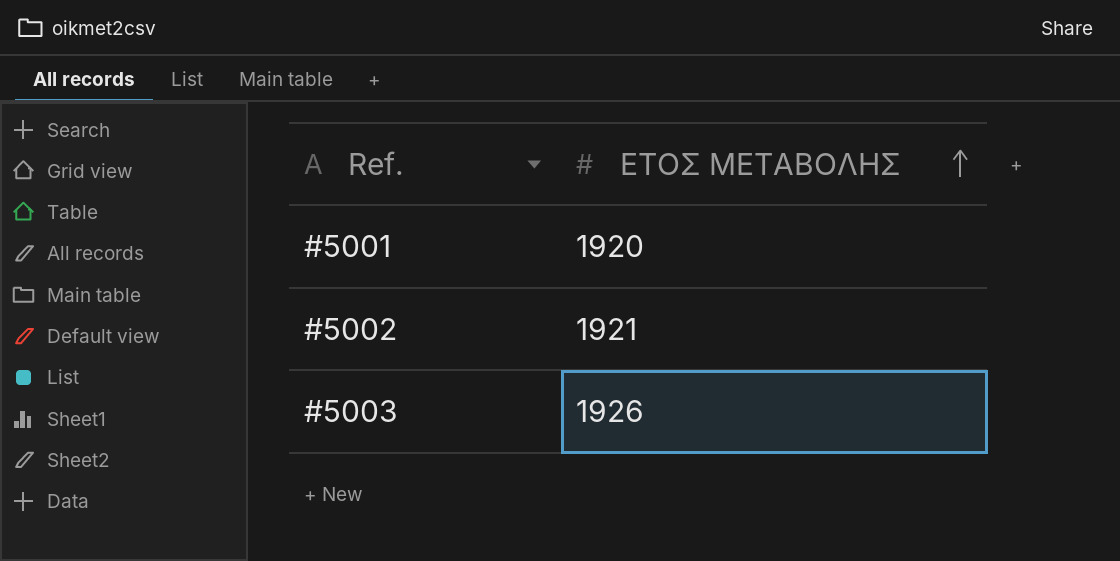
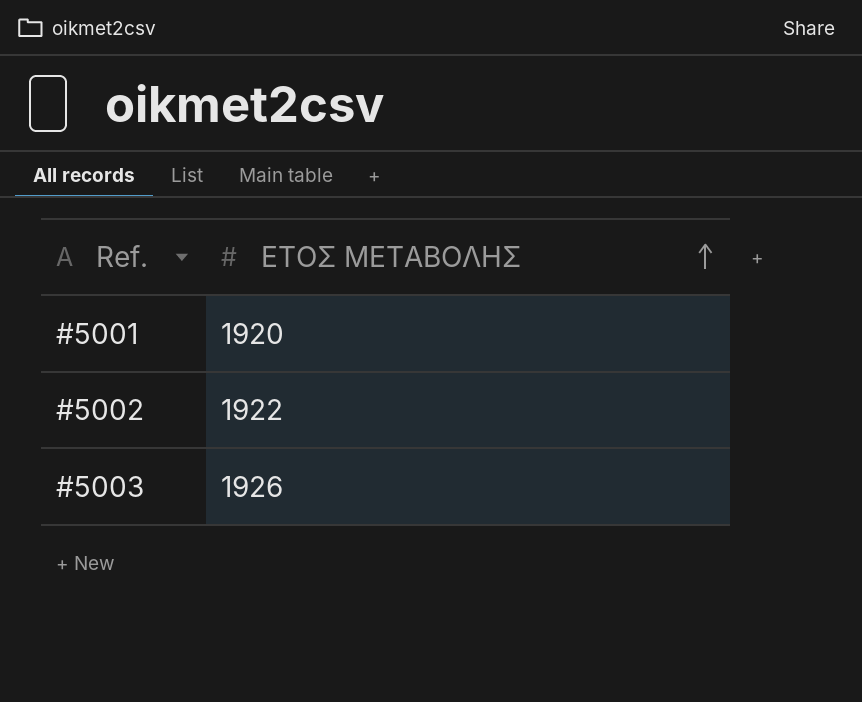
#5002 | ΕΤΟΣ ΜΕΤΑΒΟΛΗΣ: 1921 -> 1922

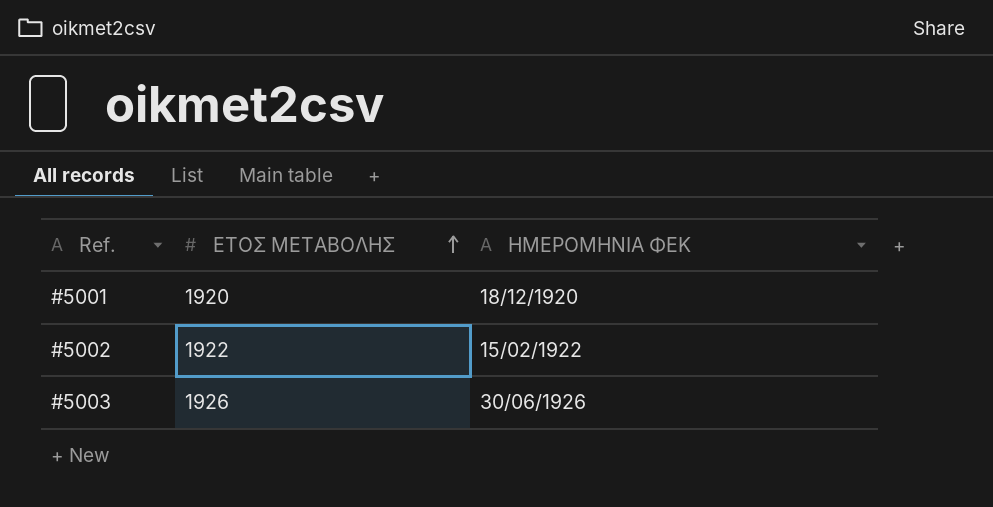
column ΗΜΕΡΟΜΗΝΙΑ ΦΕΚ | position: none -> 3

